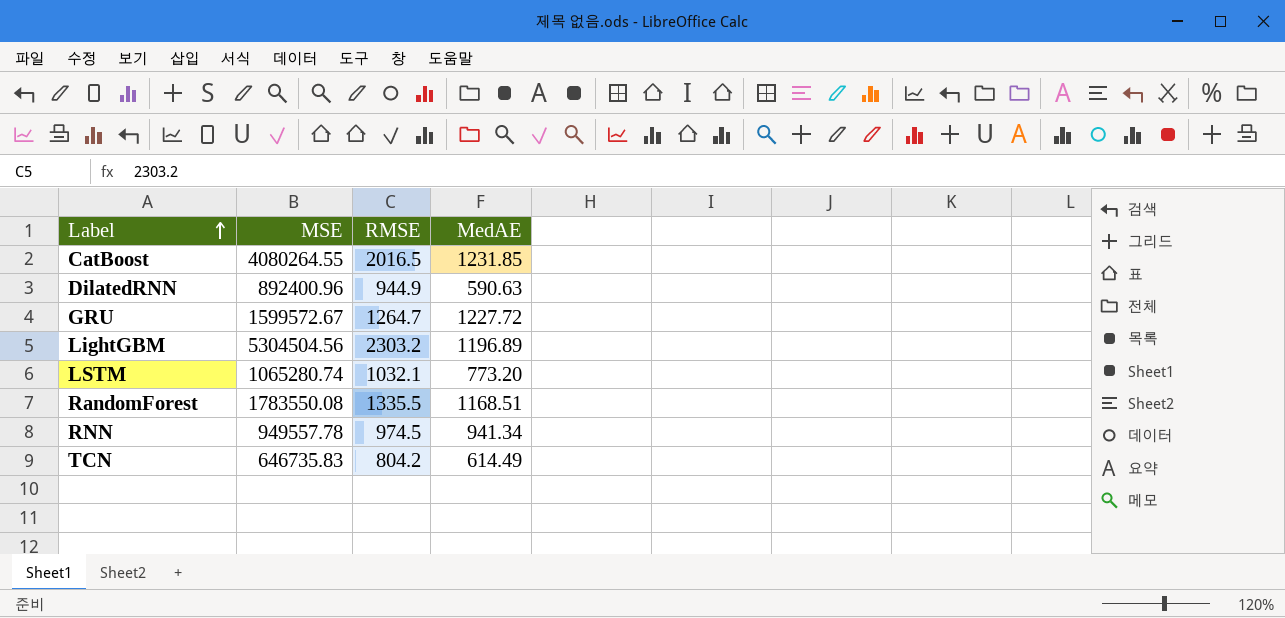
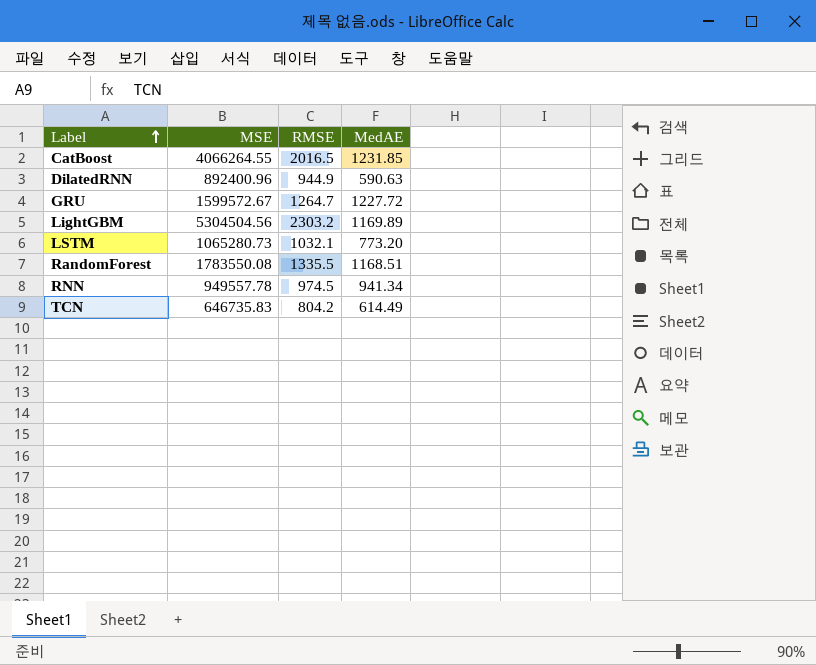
CatBoost | MSE: 4080264.55 -> 4066264.55
LightGBM | MedAE: 1196.89 -> 1169.89
LSTM | MSE: 1065280.74 -> 1065280.73

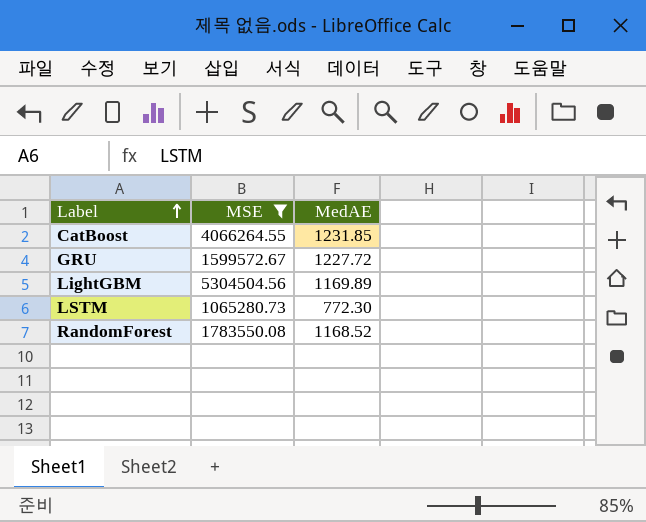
filter: none -> MSE >= 1065280.73
column RMSE | position: 3 -> none
LSTM | MedAE: 773.20 -> 772.30
RandomForest | MedAE: 1168.51 -> 1168.52

